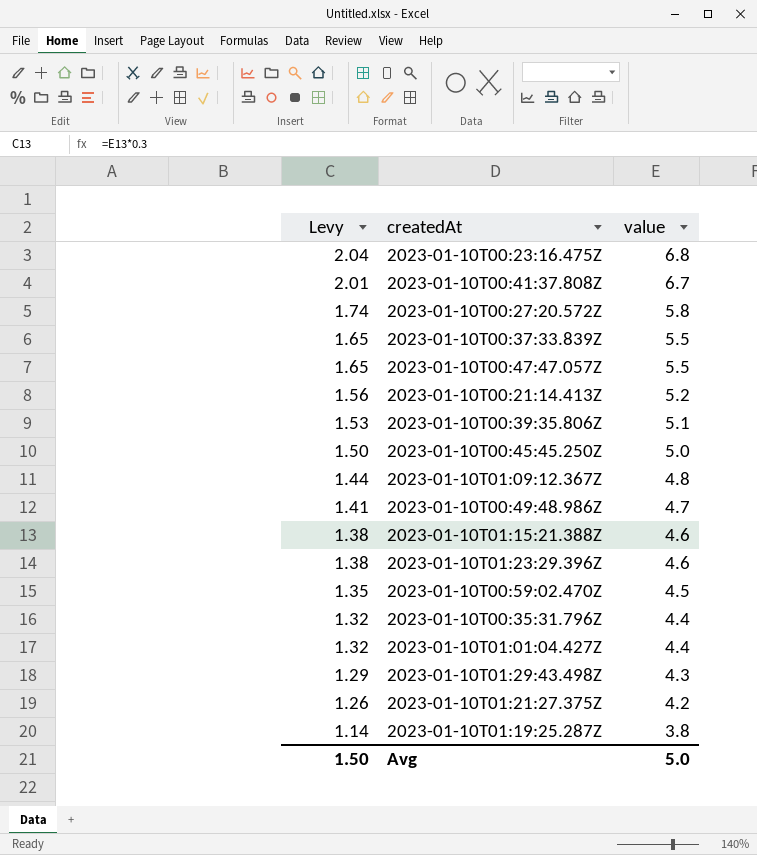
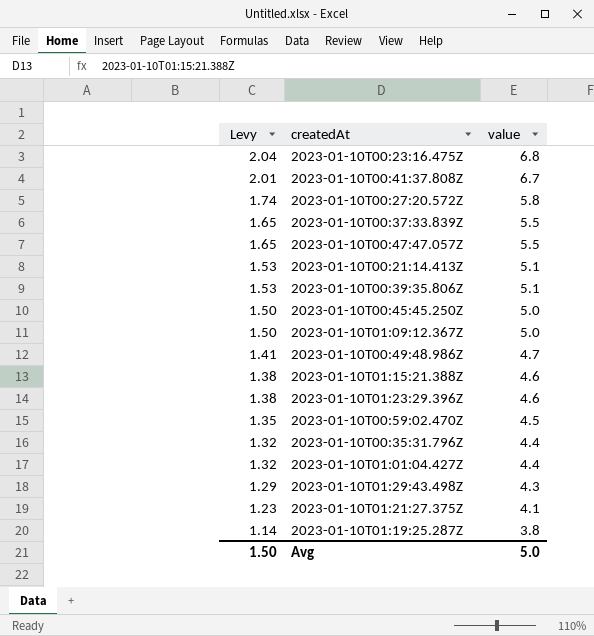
2023-01-10T00:21:14.413Z | Levy: 1.56 -> 1.53
2023-01-10T00:21:14.413Z | value: 5.2 -> 5.1
2023-01-10T01:09:12.367Z | Levy: 1.44 -> 1.50
2023-01-10T01:09:12.367Z | value: 4.8 -> 5.0
2023-01-10T01:21:27.375Z | Levy: 1.26 -> 1.23
2023-01-10T01:21:27.375Z | value: 4.2 -> 4.1

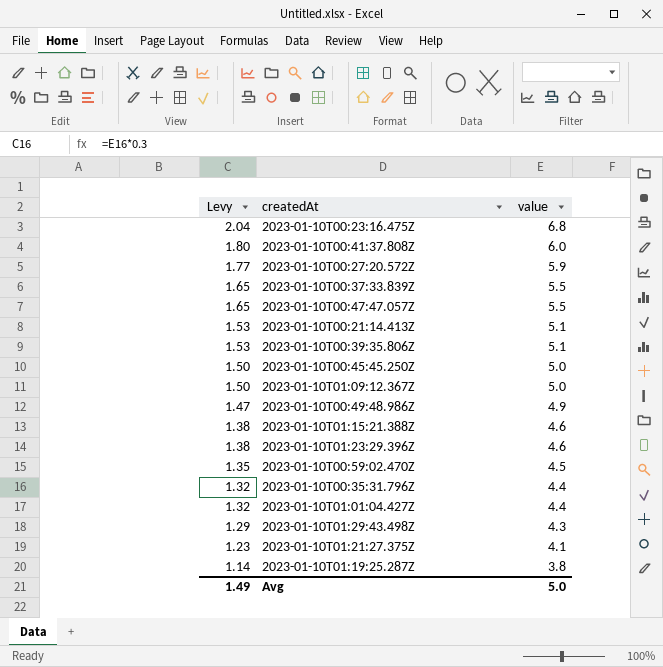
2023-01-10T00:41:37.808Z | Levy: 2.01 -> 1.80
2023-01-10T00:41:37.808Z | value: 6.7 -> 6.0
2023-01-10T00:27:20.572Z | Levy: 1.74 -> 1.77
2023-01-10T00:27:20.572Z | value: 5.8 -> 5.9
2023-01-10T00:49:48.986Z | Levy: 1.41 -> 1.47
2023-01-10T00:49:48.986Z | value: 4.7 -> 4.9
Avg | Levy: 1.50 -> 1.49

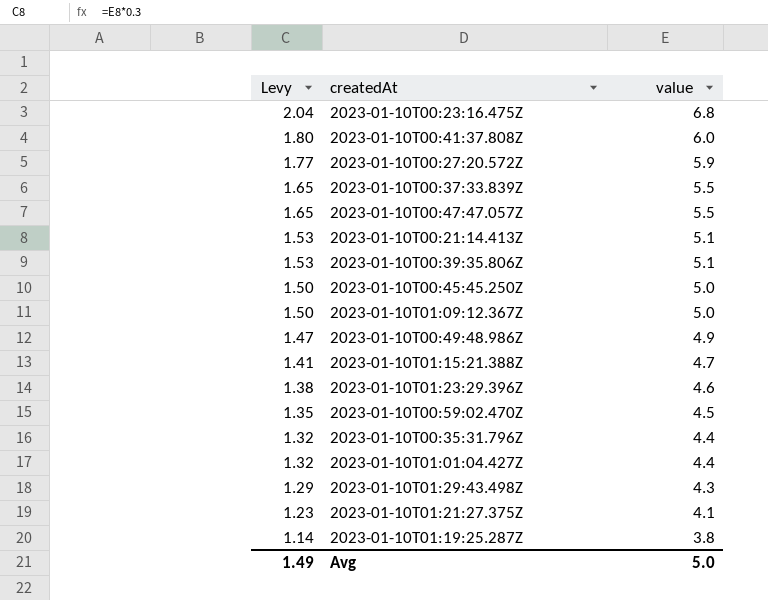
2023-01-10T01:15:21.388Z | Levy: 1.38 -> 1.41
2023-01-10T01:15:21.388Z | value: 4.6 -> 4.7

